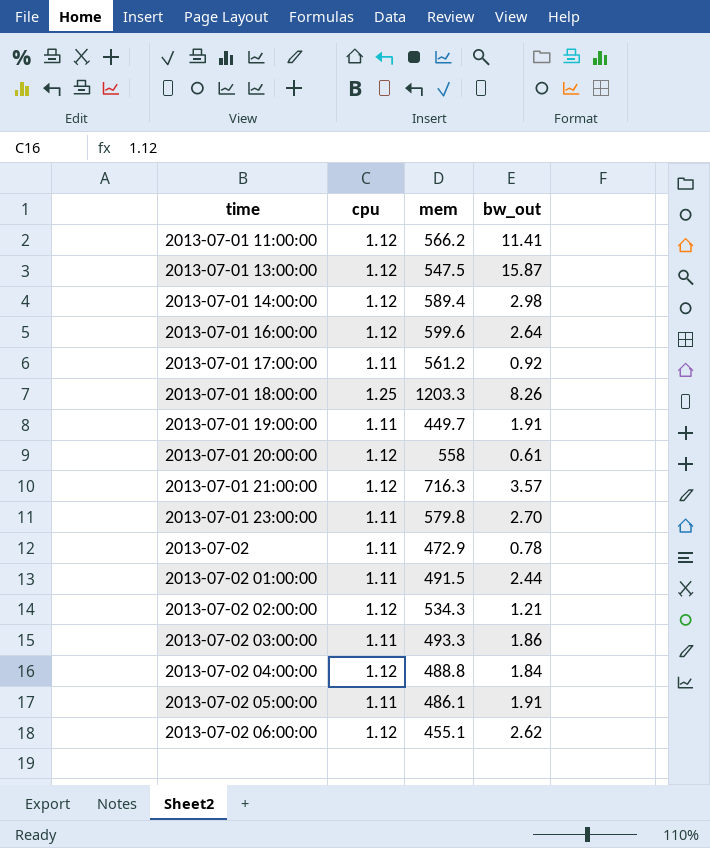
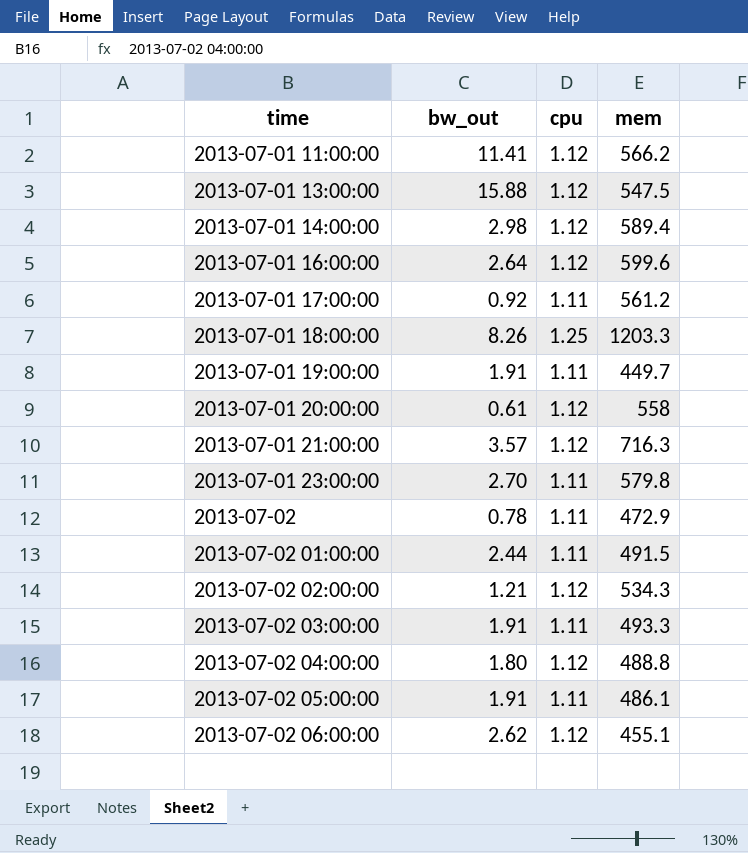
column bw_out | position: 4 -> 2
2013-07-01 13:00:00 | bw_out: 15.87 -> 15.88
2013-07-02 03:00:00 | bw_out: 1.86 -> 1.91
2013-07-02 04:00:00 | bw_out: 1.84 -> 1.80

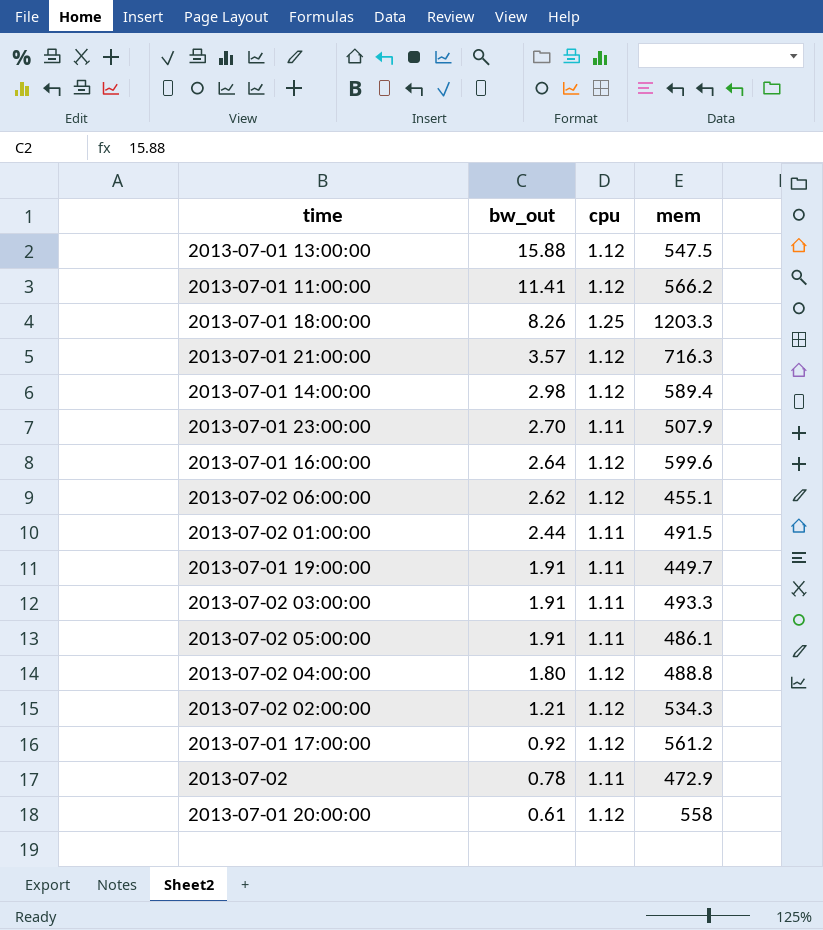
row order: time ascending -> bw_out descending
2013-07-01 23:00:00 | mem: 579.8 -> 507.9
2013-07-01 17:00:00 | cpu: 1.11 -> 1.12

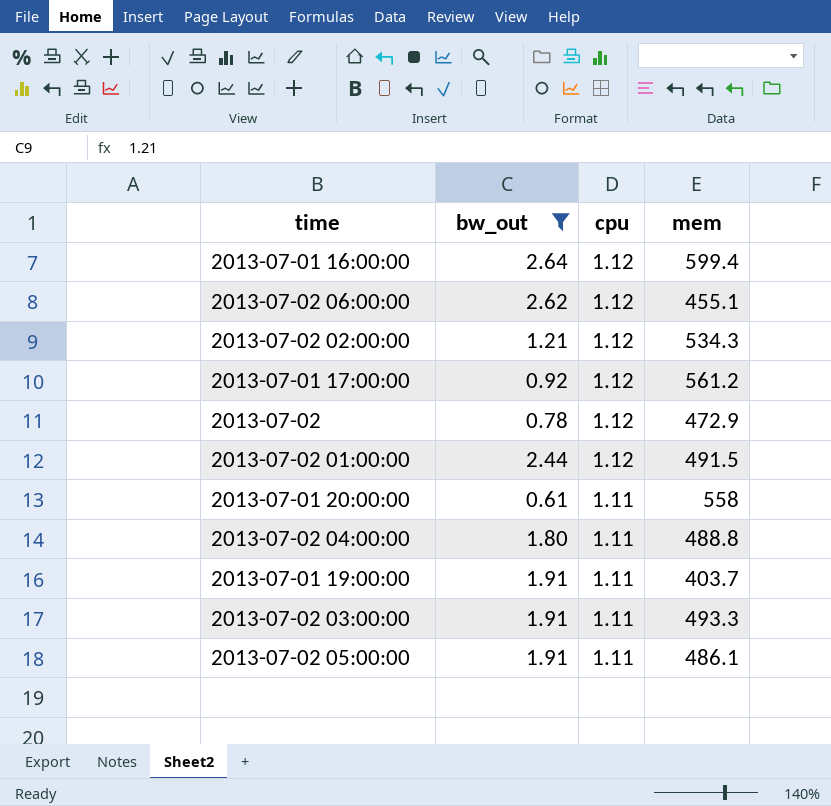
filter: none -> bw_out <= 2.64
row order: bw_out descending -> cpu descending
2013-07-01 16:00:00 | mem: 599.6 -> 599.4
2013-07-02 | cpu: 1.11 -> 1.12
2013-07-02 01:00:00 | cpu: 1.11 -> 1.12
2013-07-01 20:00:00 | cpu: 1.12 -> 1.11
2013-07-02 04:00:00 | cpu: 1.12 -> 1.11
2013-07-01 19:00:00 | mem: 449.7 -> 403.7

